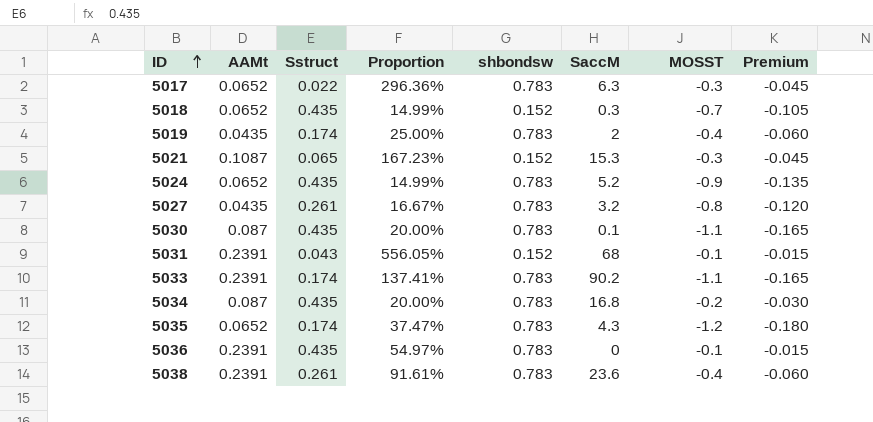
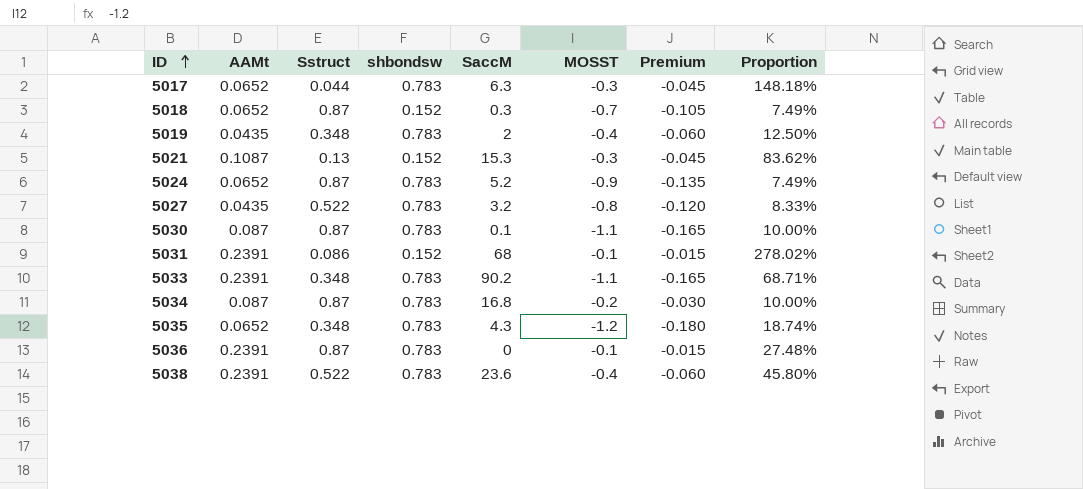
column Proportion | position: 4 -> 8
5017 | Sstruct: 0.022 -> 0.044
5017 | Proportion: 296.36% -> 148.18%
5018 | Sstruct: 0.435 -> 0.87
5018 | Proportion: 14.99% -> 7.49%
5019 | Sstruct: 0.174 -> 0.348
5019 | Proportion: 25.00% -> 12.50%
5021 | Sstruct: 0.065 -> 0.13
5021 | Proportion: 167.23% -> 83.62%
5024 | Sstruct: 0.435 -> 0.87
5024 | Proportion: 14.99% -> 7.49%
5027 | Sstruct: 0.261 -> 0.522
5027 | Proportion: 16.67% -> 8.33%
5030 | Sstruct: 0.435 -> 0.87
5030 | Proportion: 20.00% -> 10.00%
5031 | Sstruct: 0.043 -> 0.086
5031 | Proportion: 556.05% -> 278.02%
5033 | Sstruct: 0.174 -> 0.348
5033 | Proportion: 137.41% -> 68.71%
5034 | Sstruct: 0.435 -> 0.87
5034 | Proportion: 20.00% -> 10.00%
5035 | Sstruct: 0.174 -> 0.348
5035 | Proportion: 37.47% -> 18.74%
5036 | Sstruct: 0.435 -> 0.87
5036 | Proportion: 54.97% -> 27.48%
5038 | Sstruct: 0.261 -> 0.522
5038 | Proportion: 91.61% -> 45.80%

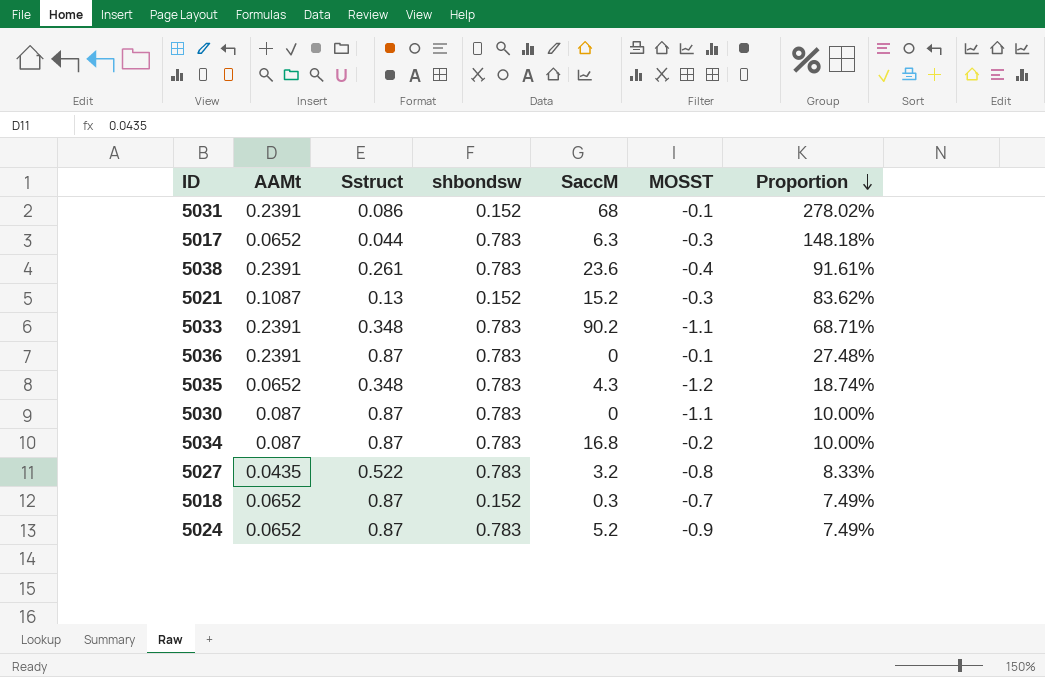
row order: ID ascending -> Proportion descending
column Premium | formula: [MOSST] * 0.15 -> none
row 5019: 0.0435 | 0.348 | 0.783 | 2 | -0.4 | -0.060 | 12.50% -> none
5038 | Sstruct: 0.522 -> 0.261
5038 | Proportion: 45.80% -> 91.61%
5021 | SaccM: 15.3 -> 15.2
5030 | SaccM: 0.1 -> 0

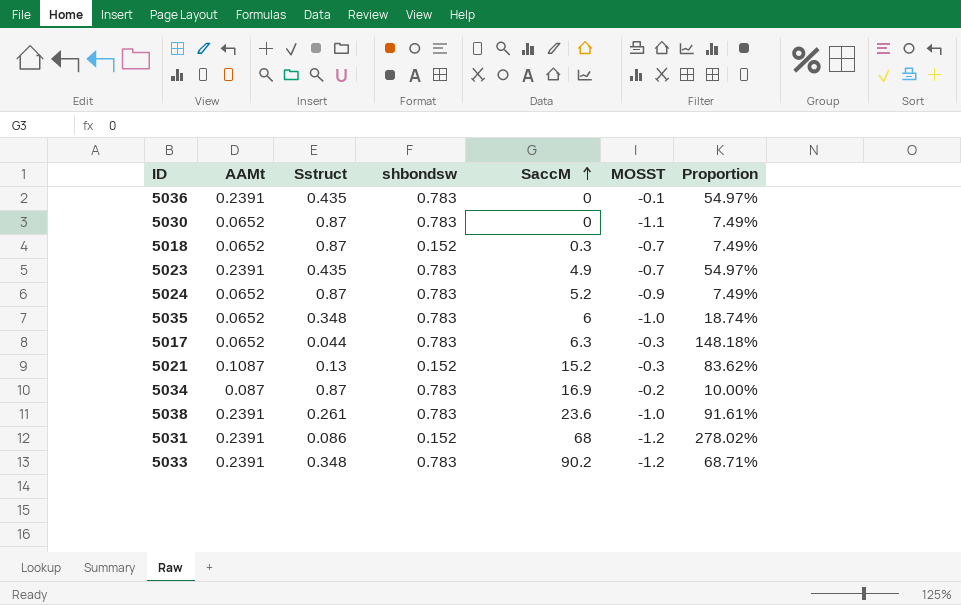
row order: Proportion descending -> SaccM ascending
row 5027: 0.0435 | 0.522 | 0.783 | 3.2 | -0.8 | 8.33% -> none
5036 | Sstruct: 0.87 -> 0.435
5036 | Proportion: 27.48% -> 54.97%
5030 | AAMt: 0.087 -> 0.0652
5030 | Proportion: 10.00% -> 7.49%
row 5023: none -> 0.2391 | 0.435 | 0.783 | 4.9 | -0.7 | 54.97%
5035 | SaccM: 4.3 -> 6
5035 | MOSST: -1.2 -> -1.0
5034 | SaccM: 16.8 -> 16.9
5038 | MOSST: -0.4 -> -1.0
5031 | MOSST: -0.1 -> -1.2
5033 | MOSST: -1.1 -> -1.2

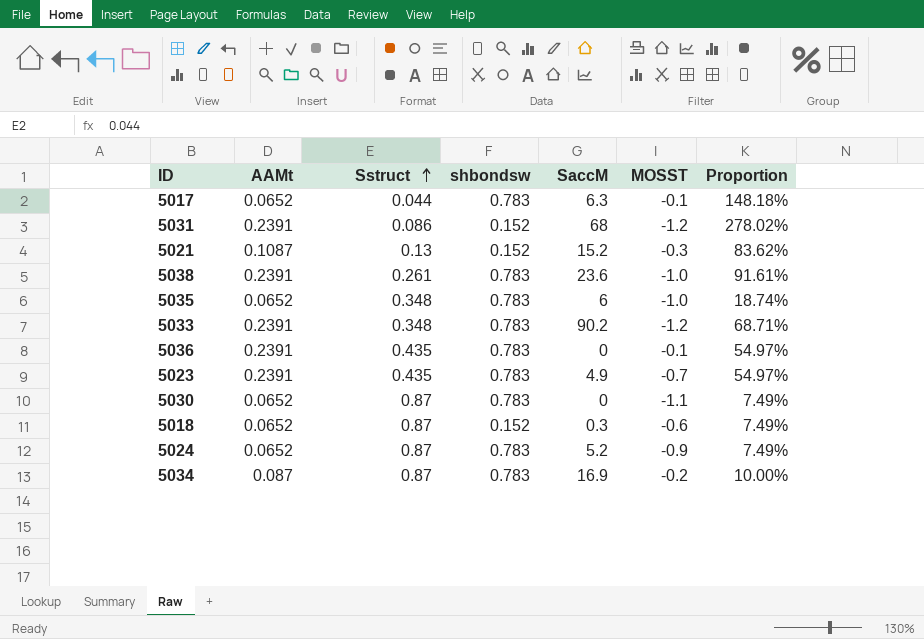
row order: SaccM ascending -> Sstruct ascending
5017 | MOSST: -0.3 -> -0.1
5018 | MOSST: -0.7 -> -0.6

